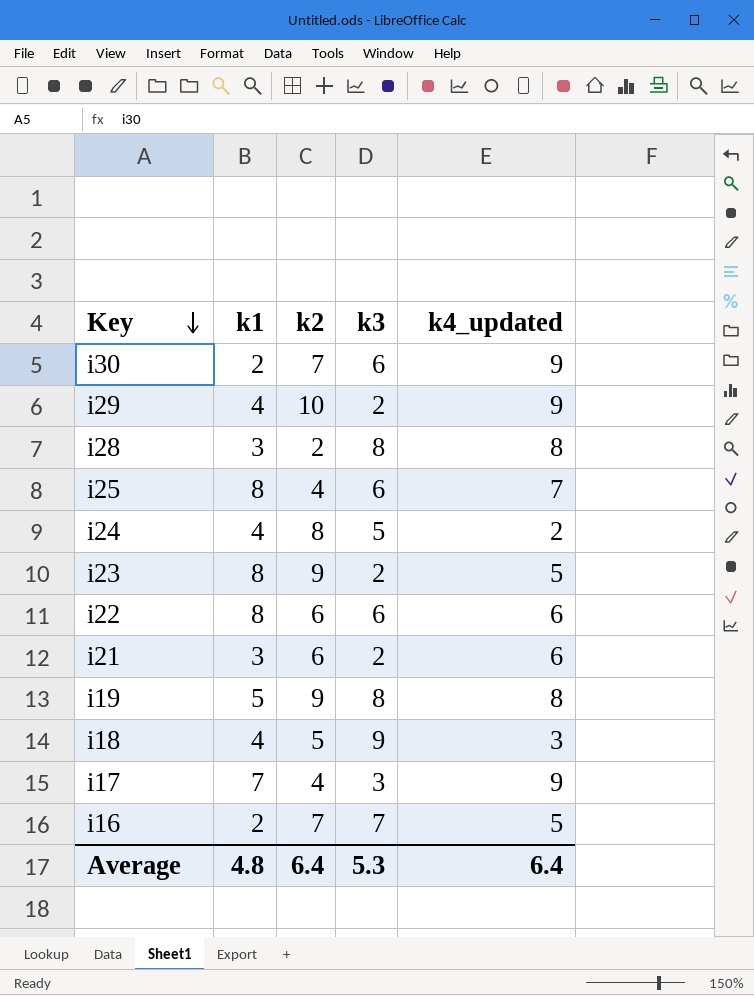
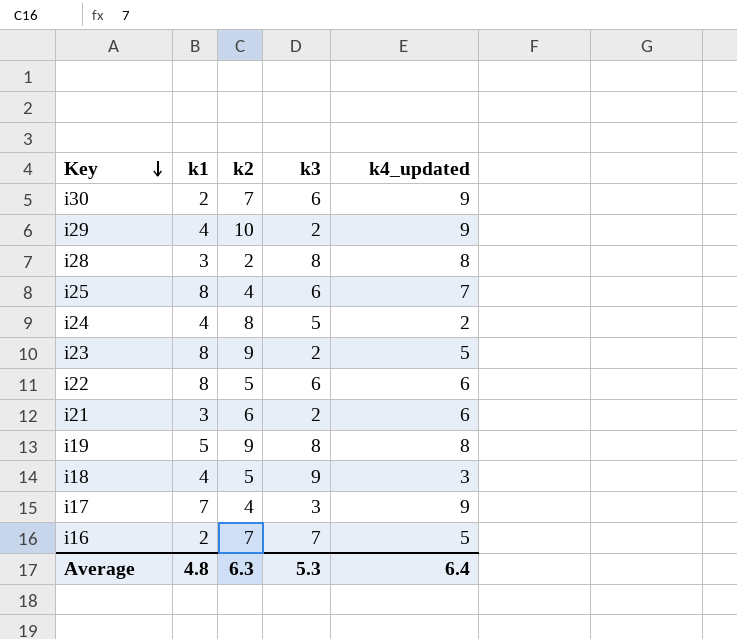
i22 | k2: 6 -> 5
Average | k2: 6.4 -> 6.3

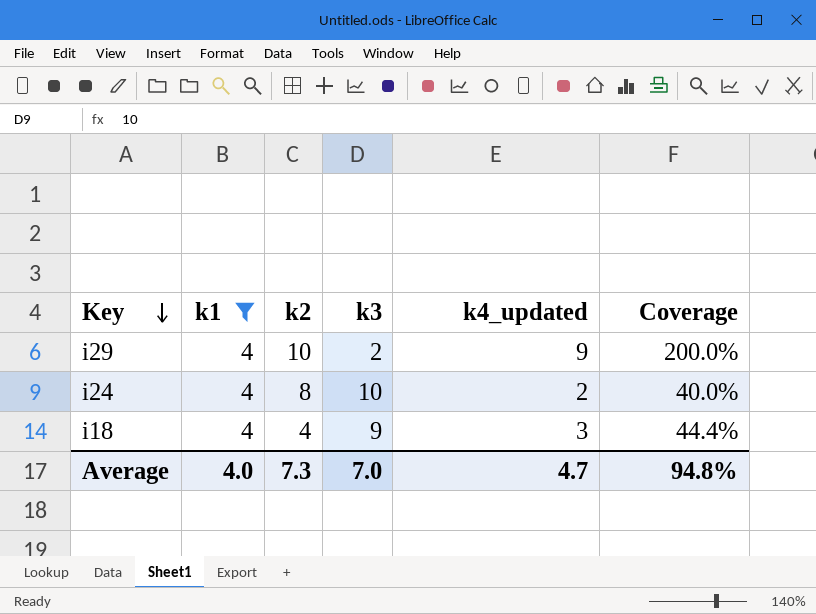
filter: none -> k1 = 4
column Coverage | formula: none -> [k1] / [k3]
i24 | k3: 5 -> 10
i18 | k2: 5 -> 4
Average | k1: 4.8 -> 4.0
Average | k2: 6.3 -> 7.3
Average | k3: 5.3 -> 7.0
Average | k4_updated: 6.4 -> 4.7

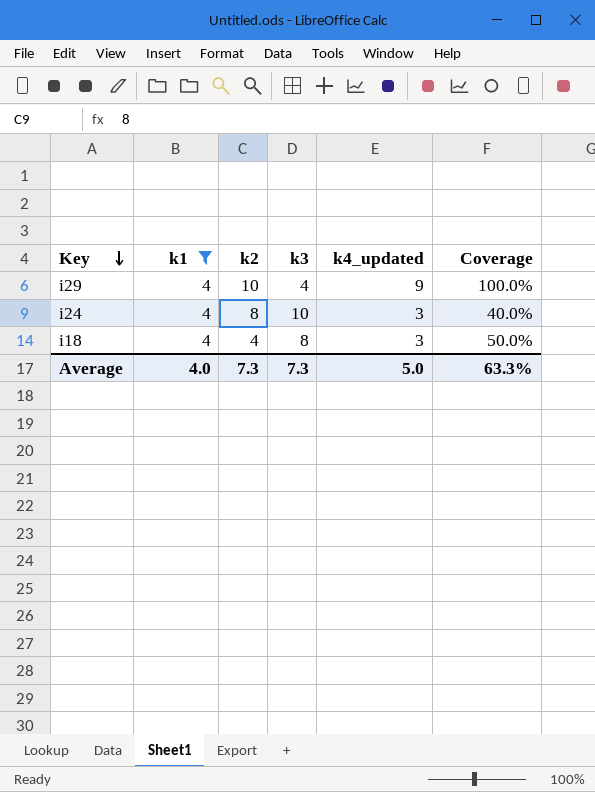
i29 | k3: 2 -> 4
i29 | Coverage: 200.0% -> 100.0%
i24 | k4_updated: 2 -> 3
i18 | k3: 9 -> 8
i18 | Coverage: 44.4% -> 50.0%
Average | k3: 7.0 -> 7.3
Average | k4_updated: 4.7 -> 5.0
Average | Coverage: 94.8% -> 63.3%

